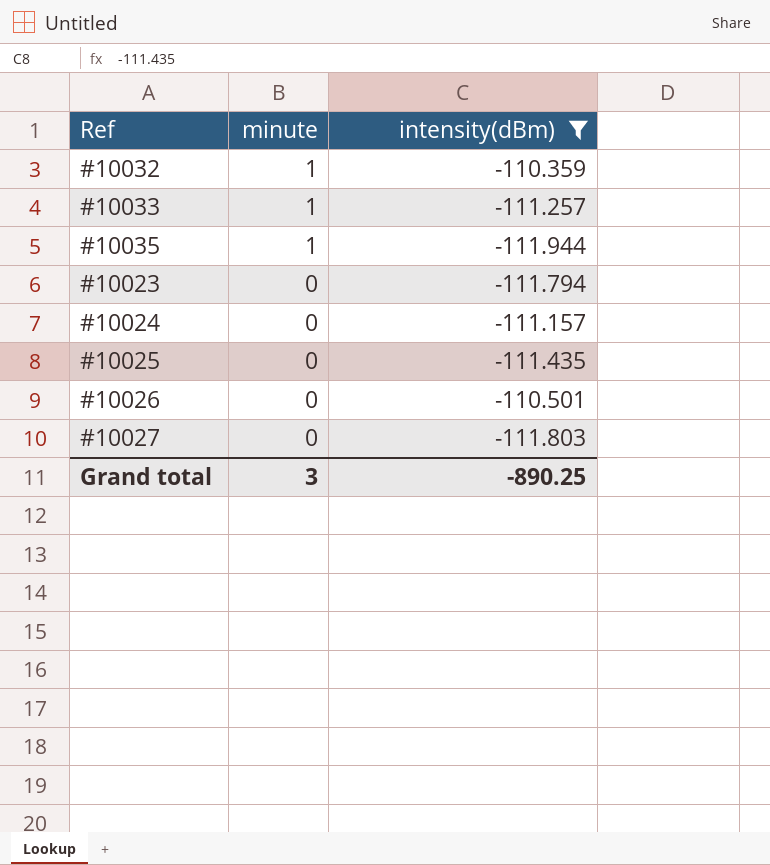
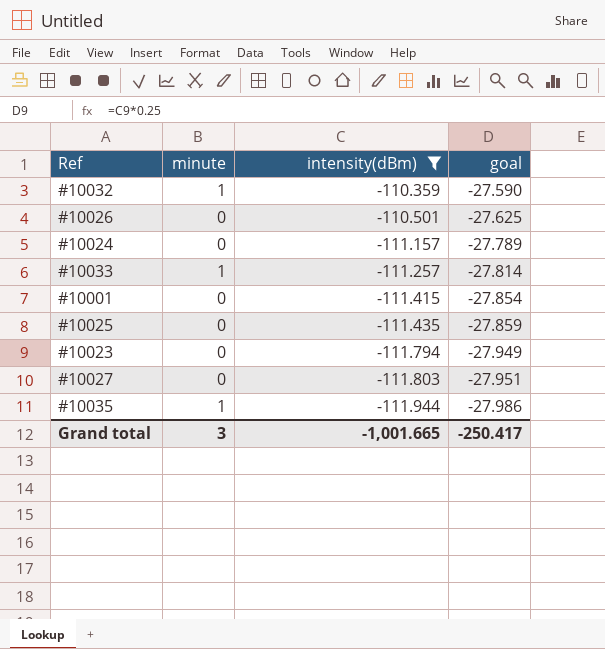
row order: minute descending -> intensity(dBm) descending
column goal | formula: none -> [intensity(dBm)] * 0.25
row #10001: none -> 0 | -111.415 | -27.854
Grand total | intensity(dBm): -890.25 -> -1,001.665

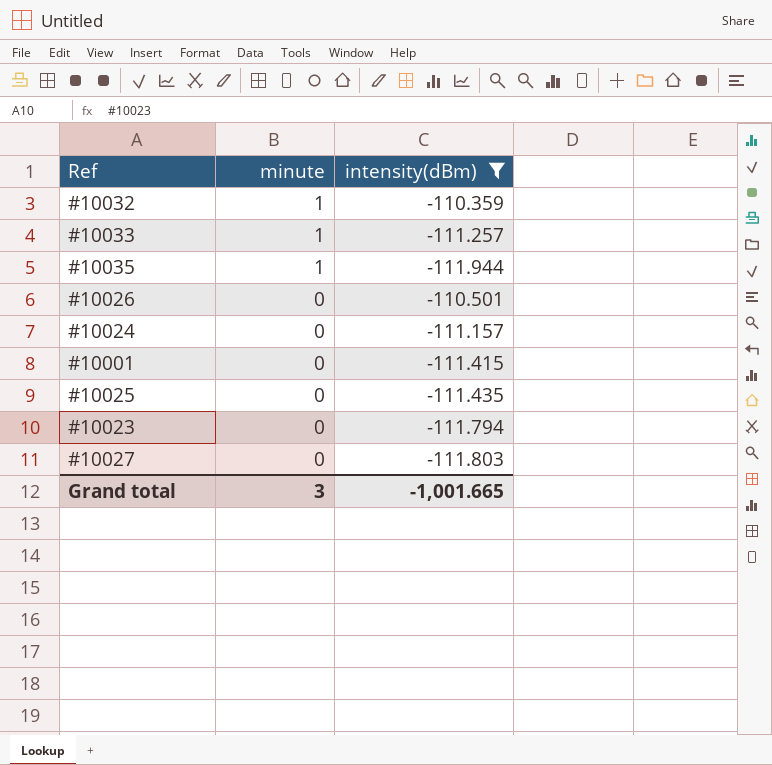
row order: intensity(dBm) descending -> minute descending
column goal | formula: [intensity(dBm)] * 0.25 -> none

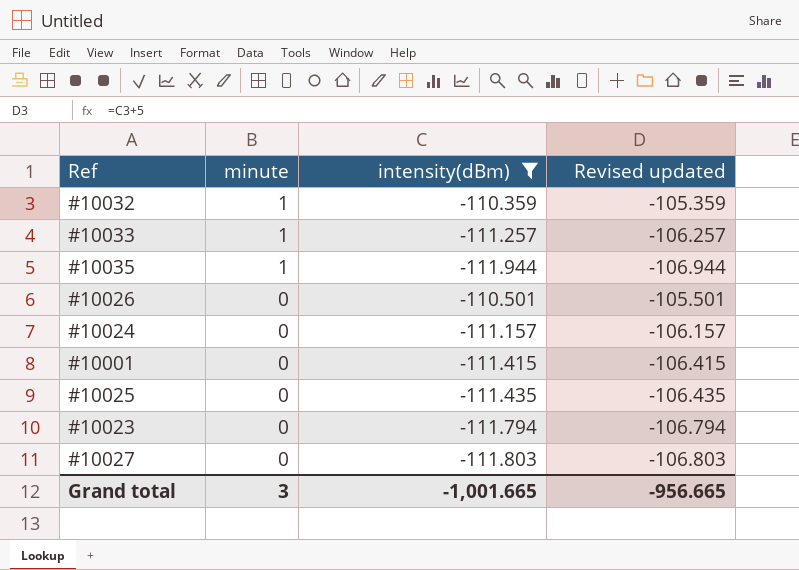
column Revised updated | formula: none -> [intensity(dBm)] + 5

